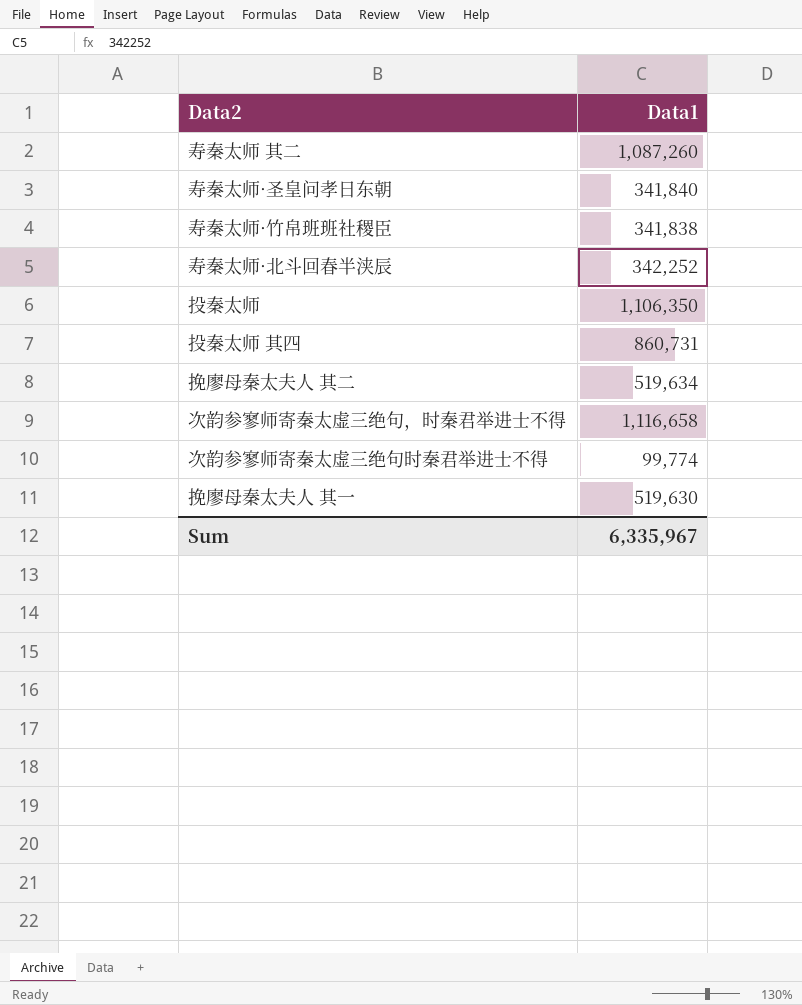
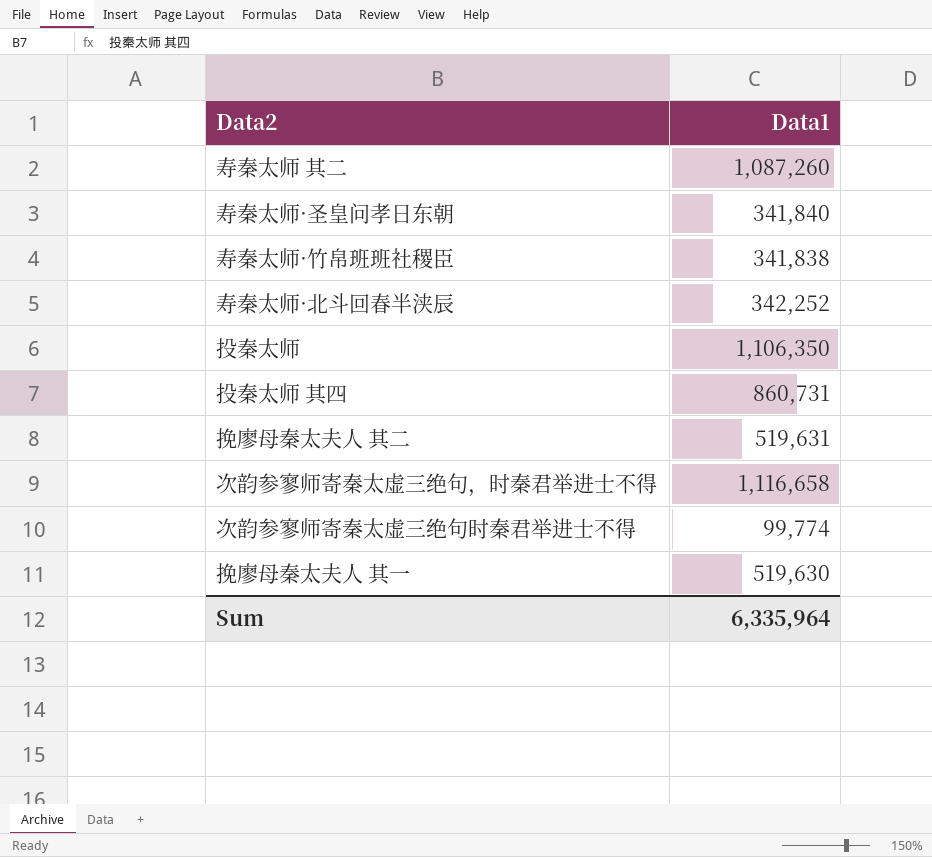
挽廖母秦太夫人 其二 | Data1: 519,634 -> 519,631
Sum | Data1: 6,335,967 -> 6,335,964

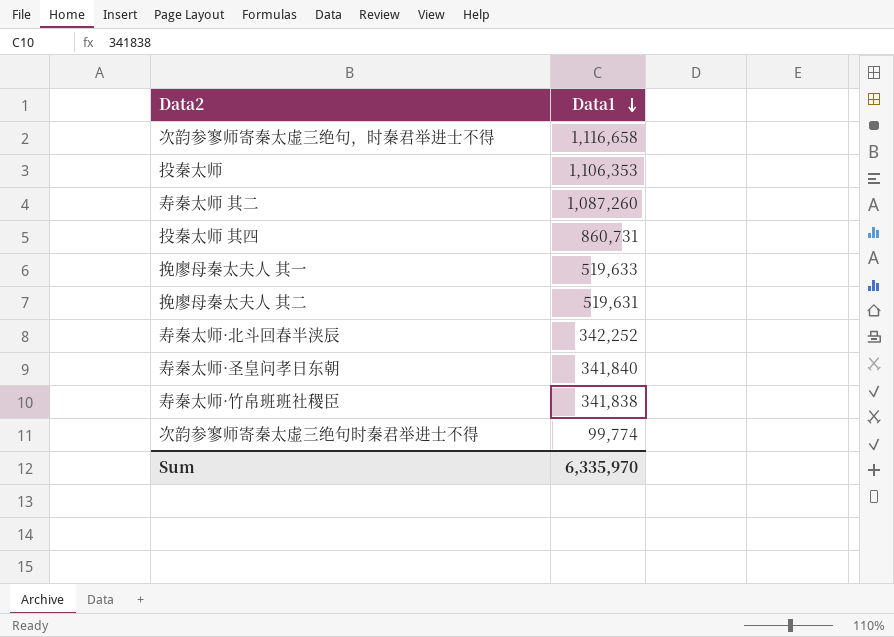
row order: none -> Data1 descending
投秦太师 | Data1: 1,106,350 -> 1,106,353
挽廖母秦太夫人 其一 | Data1: 519,630 -> 519,633
Sum | Data1: 6,335,964 -> 6,335,970

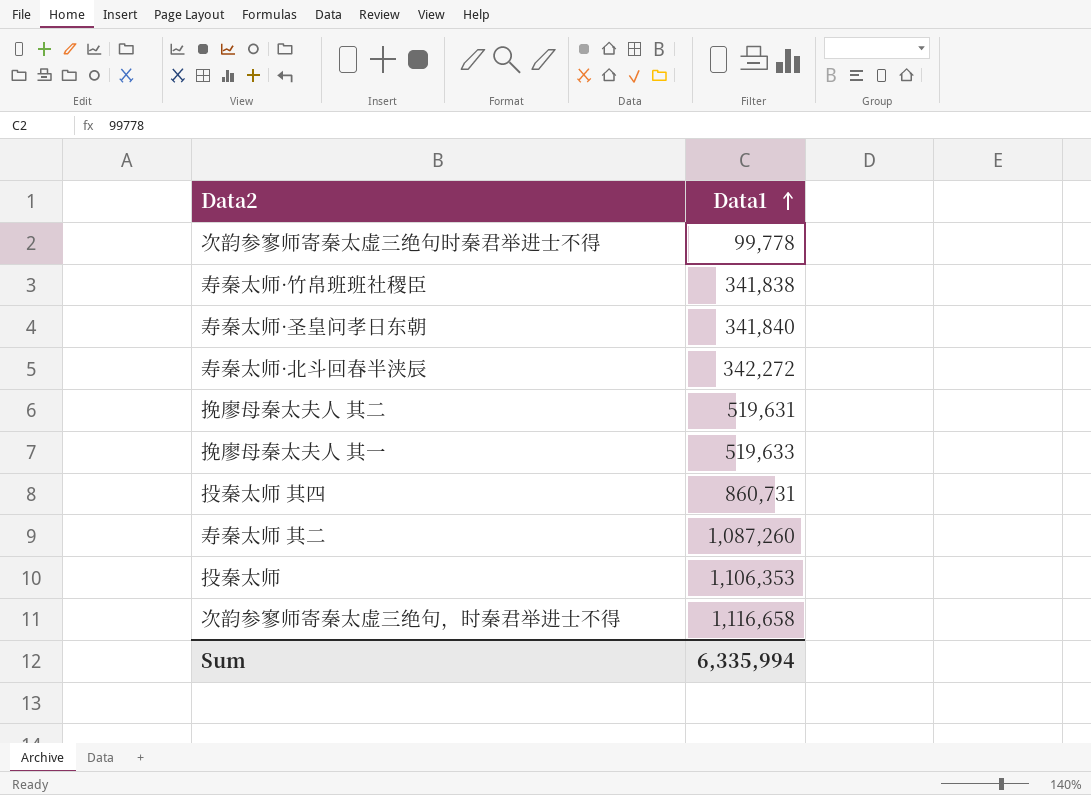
row order: Data1 descending -> Data1 ascending
次韵参寥师寄秦太虚三绝句时秦君举进士不得 | Data1: 99,774 -> 99,778
寿秦太师·北斗回春半浃辰 | Data1: 342,252 -> 342,272
Sum | Data1: 6,335,970 -> 6,335,994

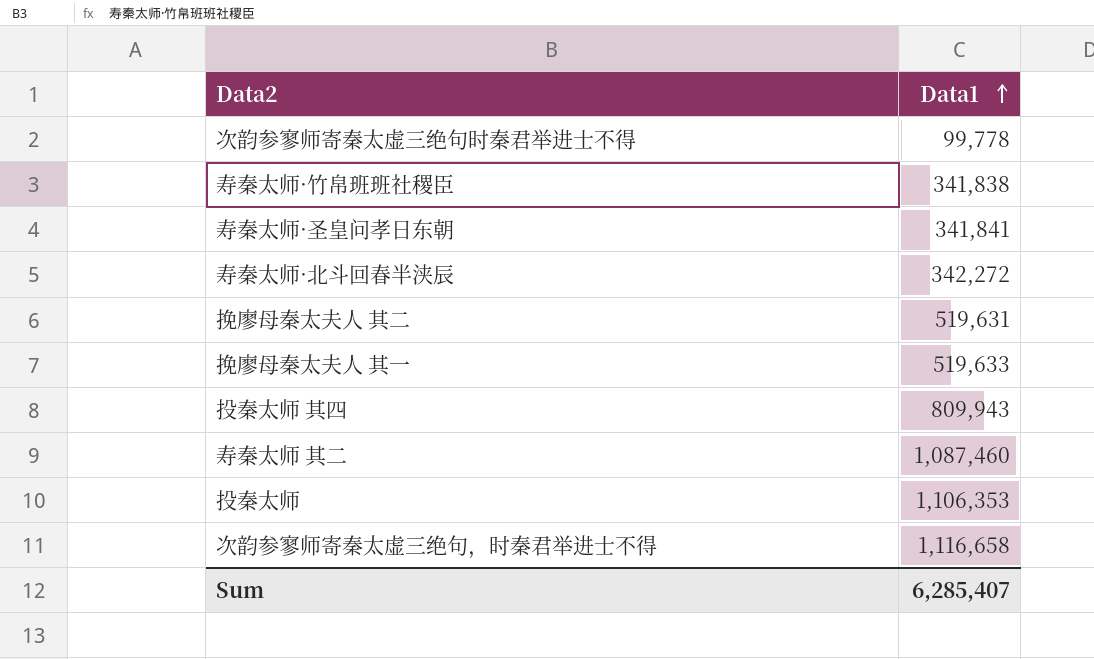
寿秦太师·圣皇问孝日东朝 | Data1: 341,840 -> 341,841
投秦太师 其四 | Data1: 860,731 -> 809,943
寿秦太师 其二 | Data1: 1,087,260 -> 1,087,460
Sum | Data1: 6,335,994 -> 6,285,407

